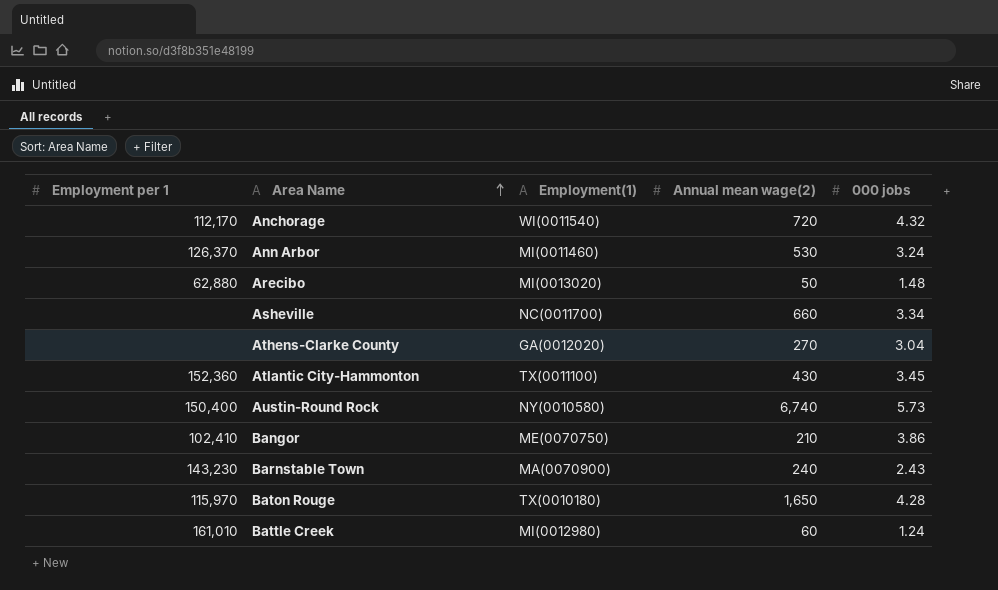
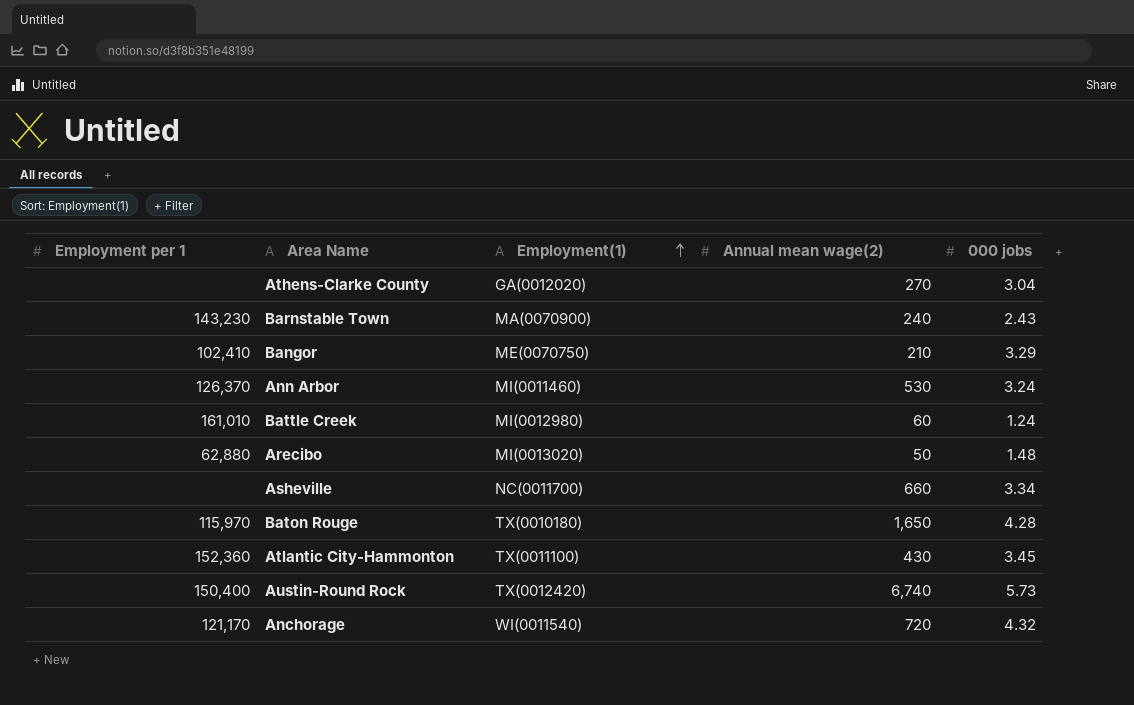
row order: Area Name ascending -> Employment(1) ascending
Bangor | 000 jobs: 3.86 -> 3.29
Austin-Round Rock | Employment(1): NY(0010580) -> TX(0012420)
Anchorage | Employment per 1: 112,170 -> 121,170

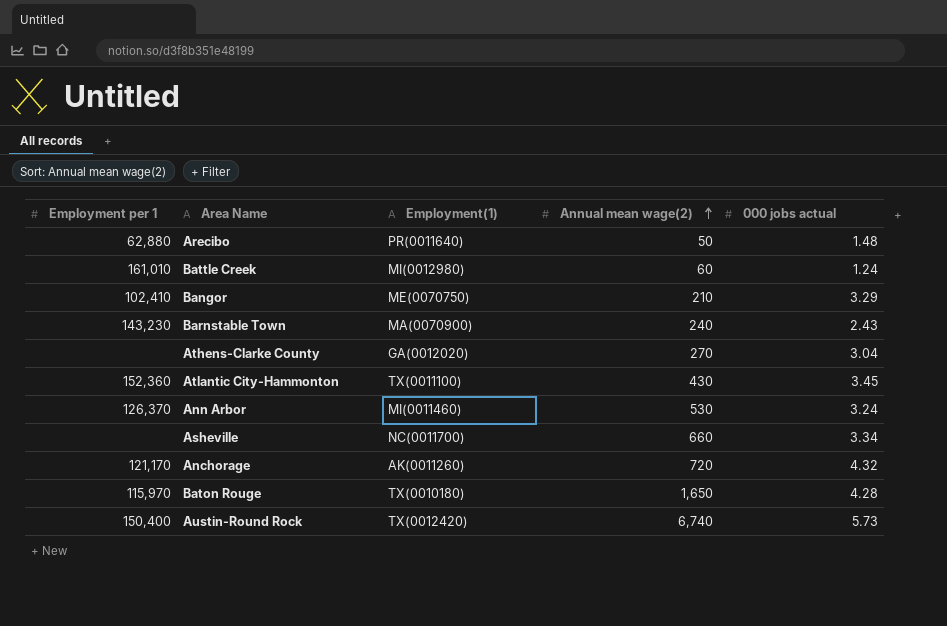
row order: Employment(1) ascending -> Annual mean wage(2) ascending
column name: 000 jobs -> 000 jobs actual
Arecibo | Employment(1): MI(0013020) -> PR(0011640)
Anchorage | Employment(1): WI(0011540) -> AK(0011260)

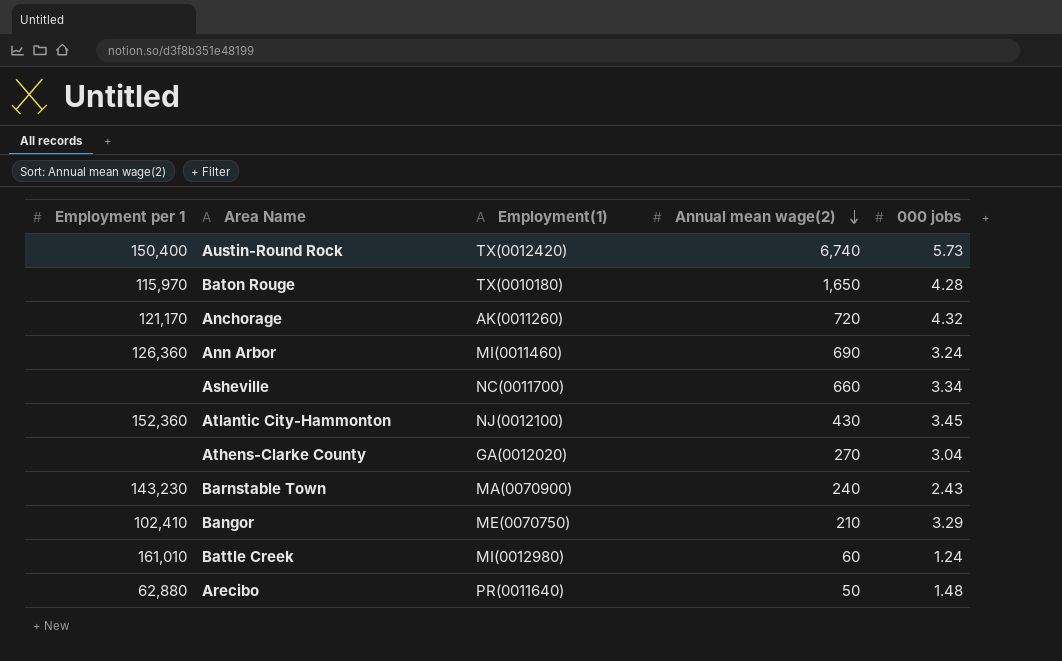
row order: Annual mean wage(2) ascending -> Annual mean wage(2) descending
column name: 000 jobs actual -> 000 jobs
Ann Arbor | Employment per 1: 126,370 -> 126,360
Ann Arbor | Annual mean wage(2): 530 -> 690
Atlantic City-Hammonton | Employment(1): TX(0011100) -> NJ(0012100)

